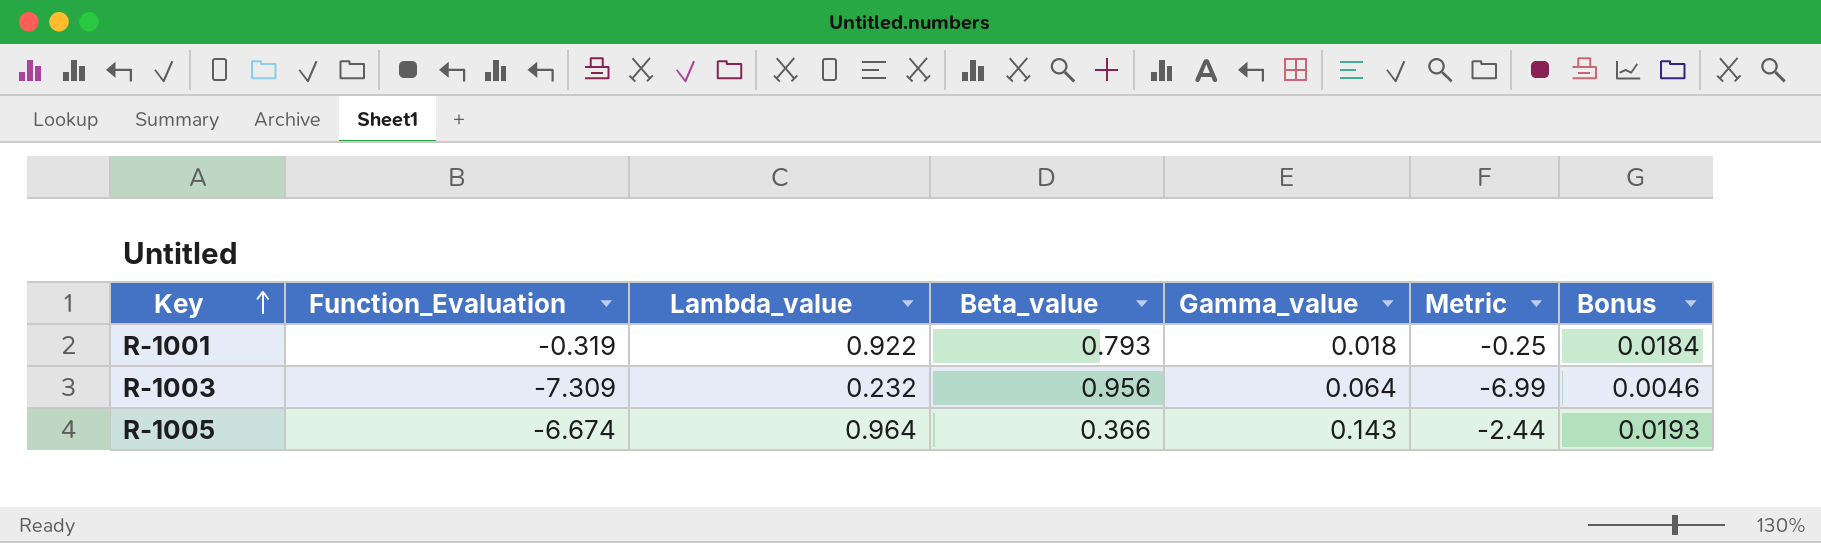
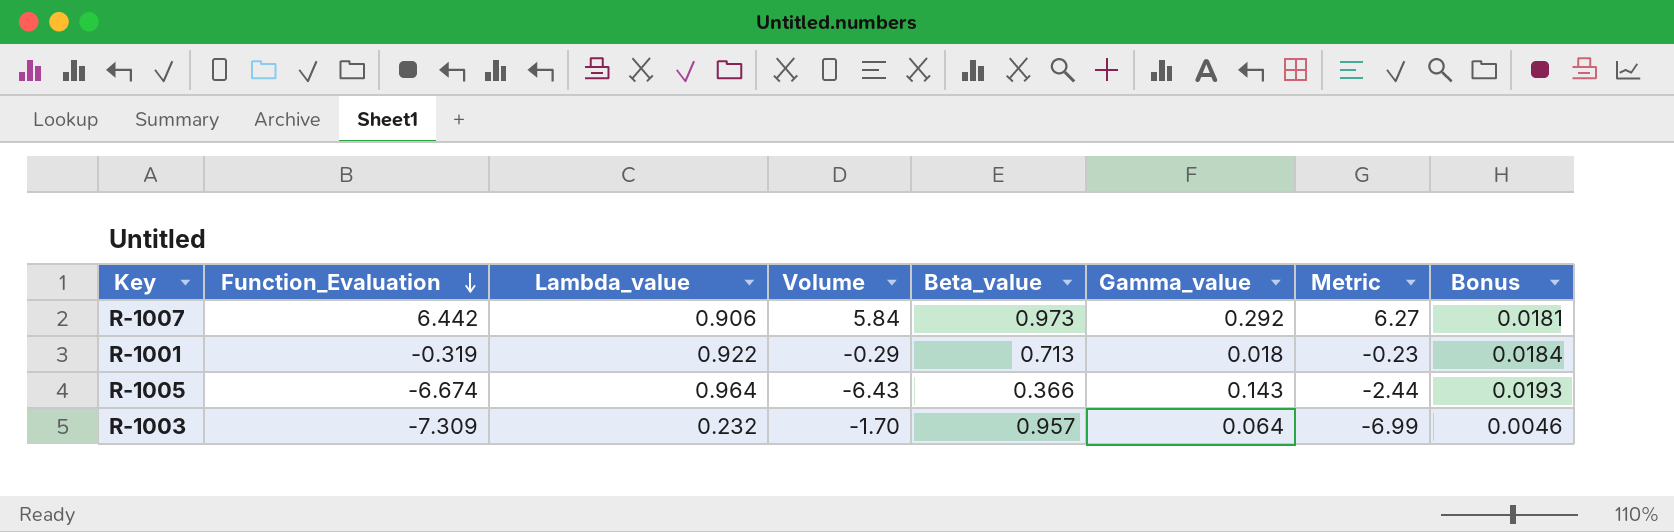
row order: Key ascending -> Function_Evaluation descending
column Volume | formula: none -> [Function_Evaluation] * [Lambda_value]
row R-1007: none -> 6.442 | 0.906 | 5.84 | 0.973 | 0.292 | 6.27 | 0.0181
R-1001 | Beta_value: 0.793 -> 0.713
R-1001 | Metric: -0.25 -> -0.23
R-1003 | Beta_value: 0.956 -> 0.957

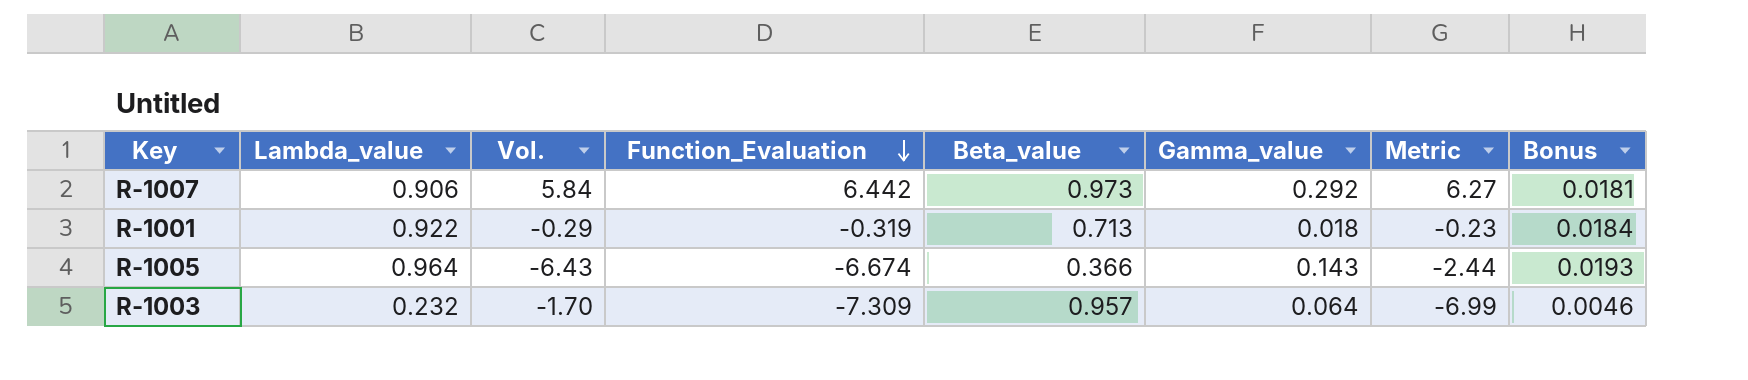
column name: Volume -> Vol.
column Function_Evaluation | position: 2 -> 4

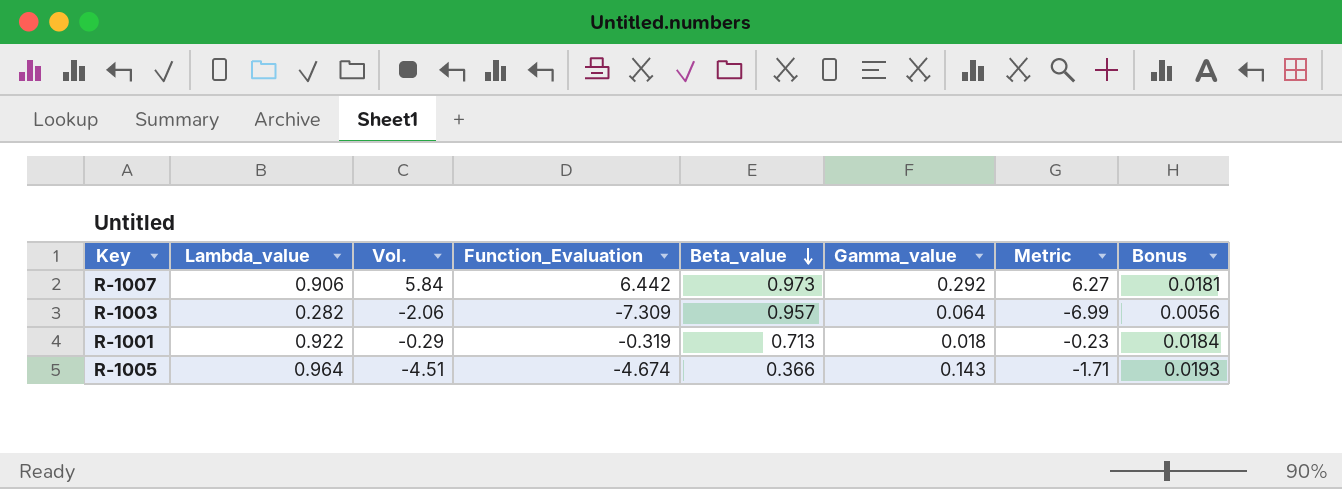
row order: Function_Evaluation descending -> Beta_value descending
R-1003 | Lambda_value: 0.232 -> 0.282
R-1003 | Vol.: -1.70 -> -2.06
R-1003 | Bonus: 0.0046 -> 0.0056
R-1005 | Vol.: -6.43 -> -4.51
R-1005 | Function_Evaluation: -6.674 -> -4.674
R-1005 | Metric: -2.44 -> -1.71

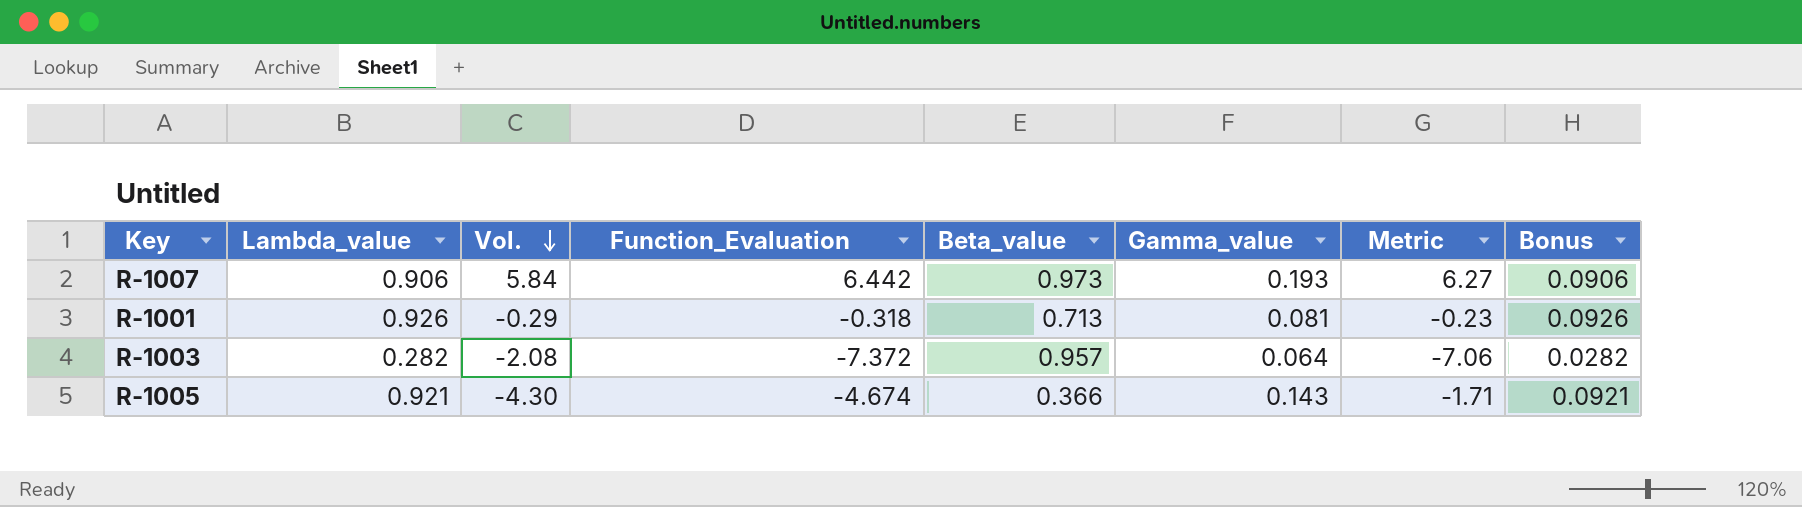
row order: Beta_value descending -> Vol. descending
column Bonus | formula: [Lambda_value] * 0.02 -> [Lambda_value] * 0.1
R-1007 | Gamma_value: 0.292 -> 0.193
R-1001 | Lambda_value: 0.922 -> 0.926
R-1001 | Function_Evaluation: -0.319 -> -0.318
R-1001 | Gamma_value: 0.018 -> 0.081
R-1003 | Vol.: -2.06 -> -2.08
R-1003 | Function_Evaluation: -7.309 -> -7.372
R-1003 | Metric: -6.99 -> -7.06
R-1005 | Lambda_value: 0.964 -> 0.921
R-1005 | Vol.: -4.51 -> -4.30

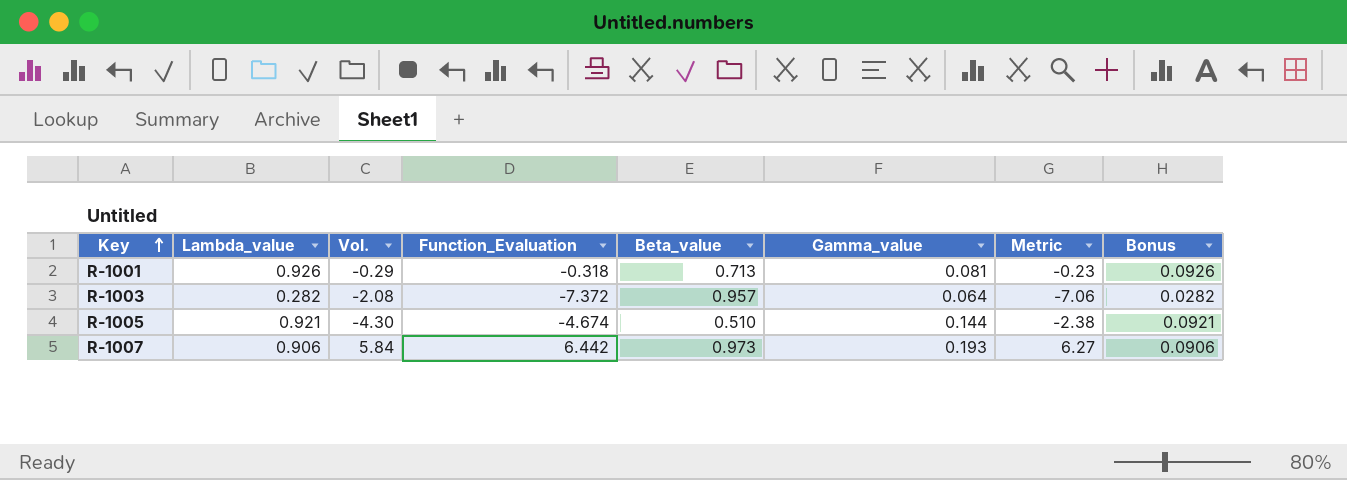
row order: Vol. descending -> Key ascending
R-1005 | Beta_value: 0.366 -> 0.510
R-1005 | Gamma_value: 0.143 -> 0.144
R-1005 | Metric: -1.71 -> -2.38

